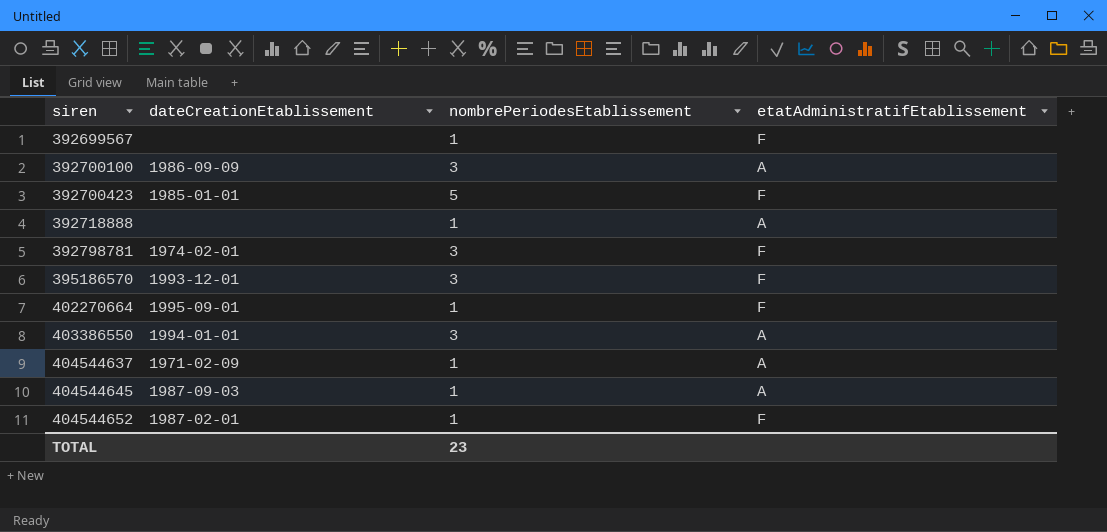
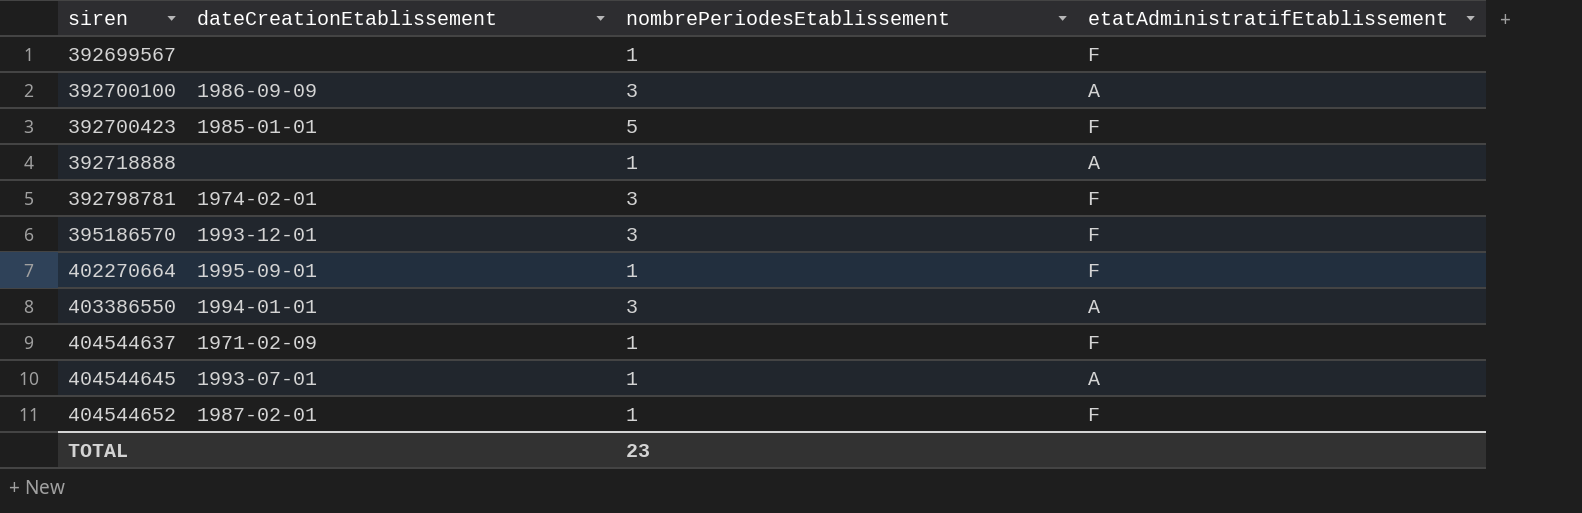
404544637 | etatAdministratifEtablissement: A -> F
404544645 | dateCreationEtablissement: 1987-09-03 -> 1993-07-01

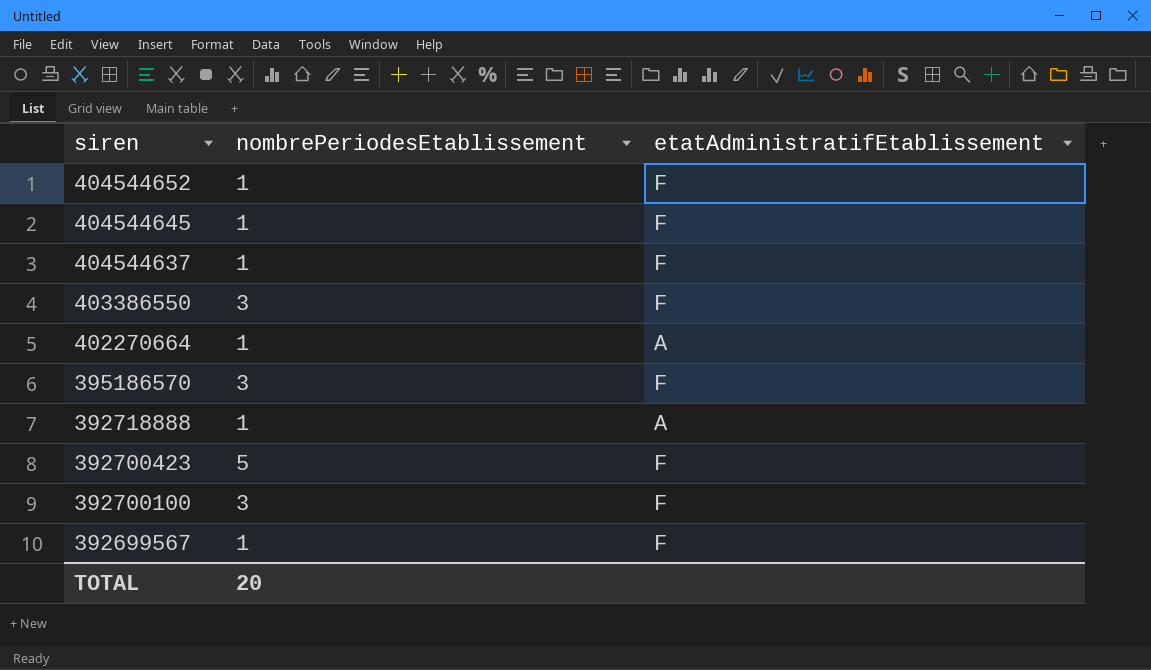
row order: siren ascending -> siren descending
column dateCreationEtablissement | position: 2 -> none
row 392798781: 1974-02-01 | 3 | F -> none
404544645 | etatAdministratifEtablissement: A -> F
403386550 | etatAdministratifEtablissement: A -> F
402270664 | etatAdministratifEtablissement: F -> A
392700100 | etatAdministratifEtablissement: A -> F
TOTAL | nombrePeriodesEtablissement: 23 -> 20

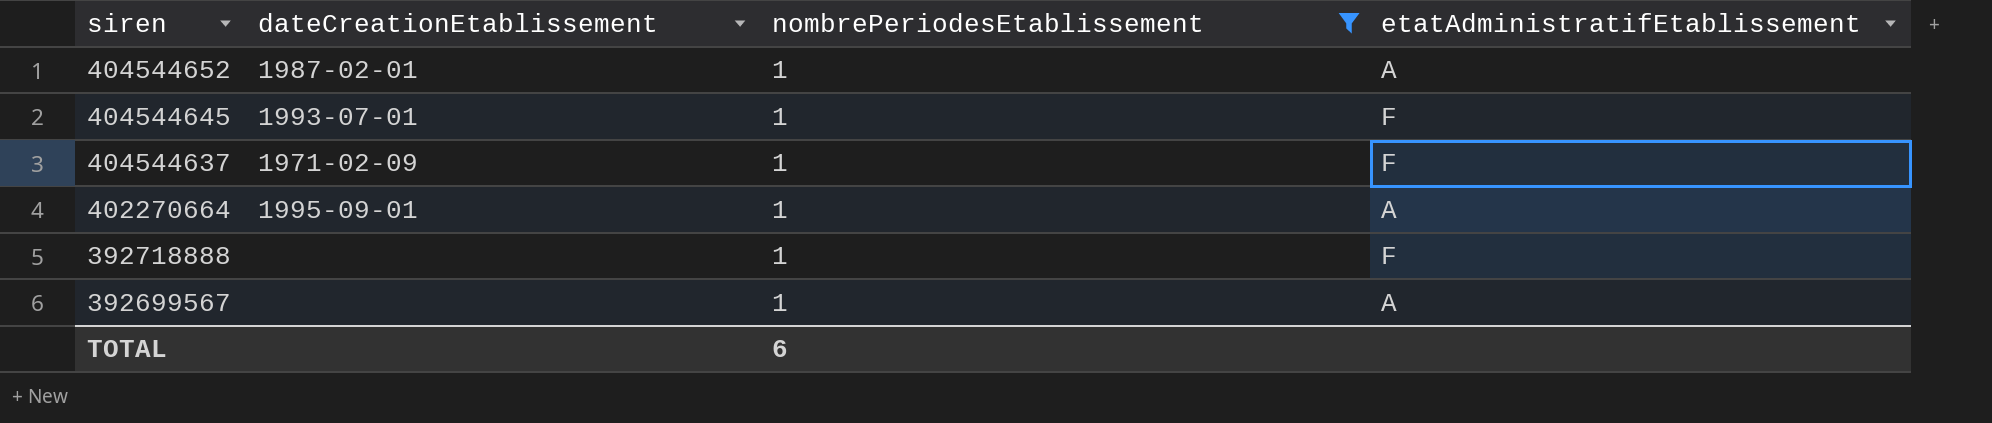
filter: none -> nombrePeriodesEtablissement = 1
column dateCreationEtablissement | position: none -> 2
404544652 | etatAdministratifEtablissement: F -> A
392718888 | etatAdministratifEtablissement: A -> F
392699567 | etatAdministratifEtablissement: F -> A
TOTAL | nombrePeriodesEtablissement: 20 -> 6

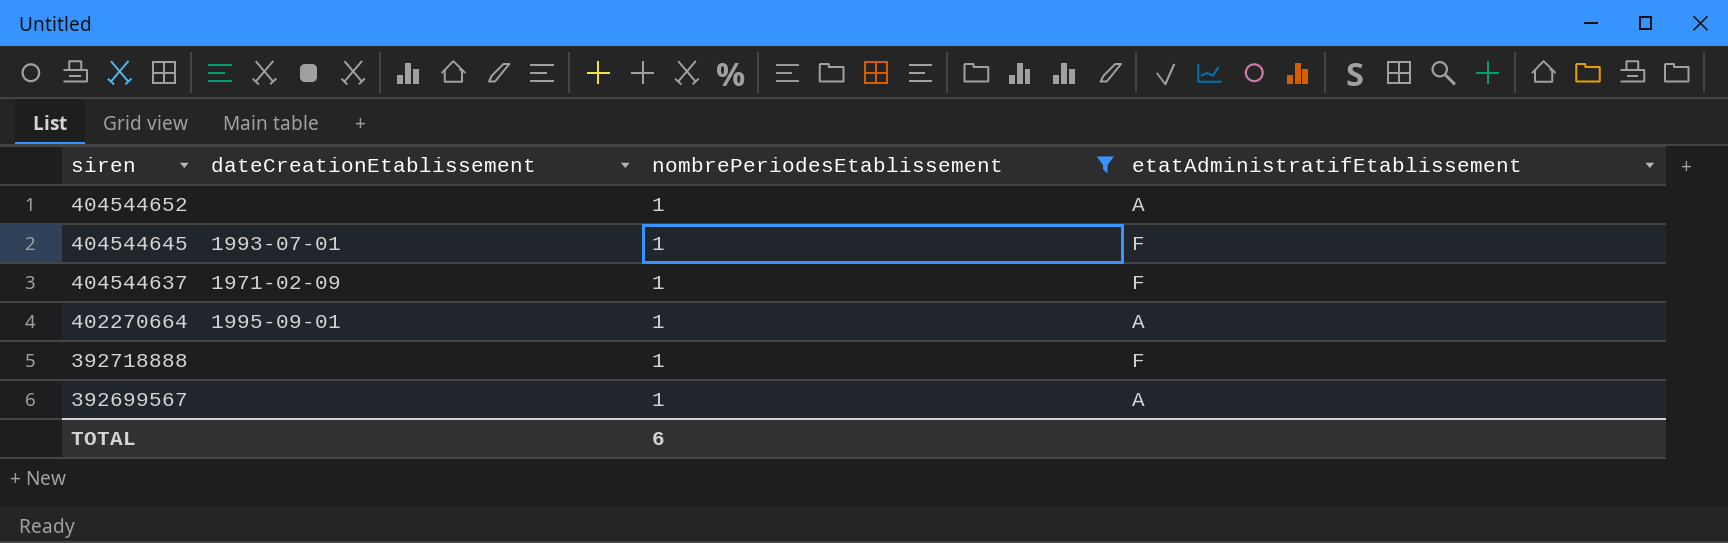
404544652 | dateCreationEtablissement: 1987-02-01 -> none

